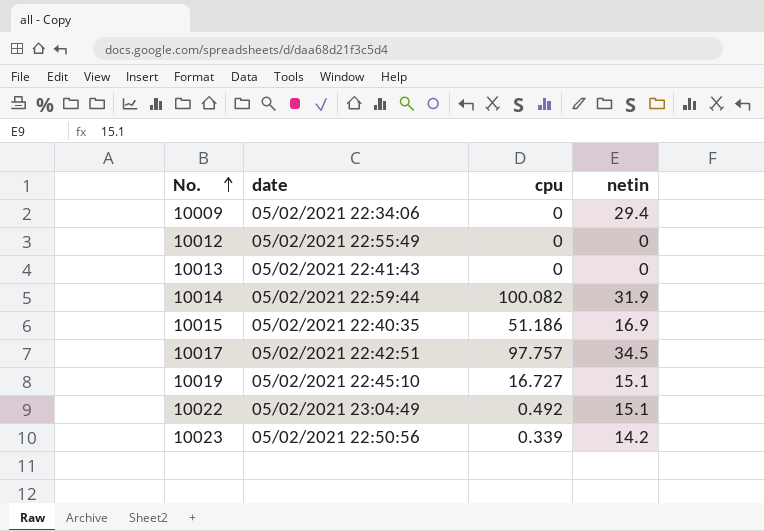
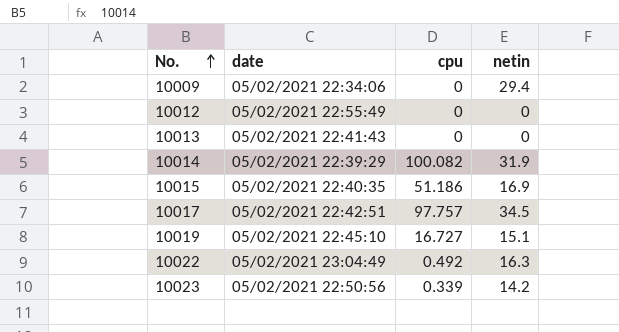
10014 | date: 05/02/2021 22:59:44 -> 05/02/2021 22:39:29
10022 | netin: 15.1 -> 16.3

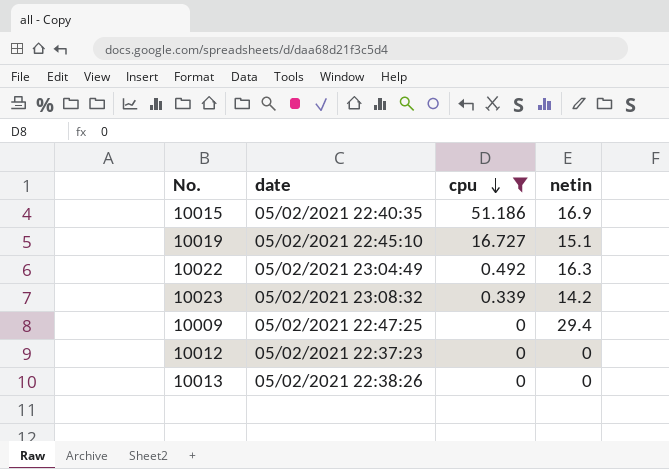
filter: none -> cpu <= 51.186
row order: No. ascending -> cpu descending
10023 | date: 05/02/2021 22:50:56 -> 05/02/2021 23:08:32
10009 | date: 05/02/2021 22:34:06 -> 05/02/2021 22:47:25
10012 | date: 05/02/2021 22:55:49 -> 05/02/2021 22:37:23
10013 | date: 05/02/2021 22:41:43 -> 05/02/2021 22:38:26

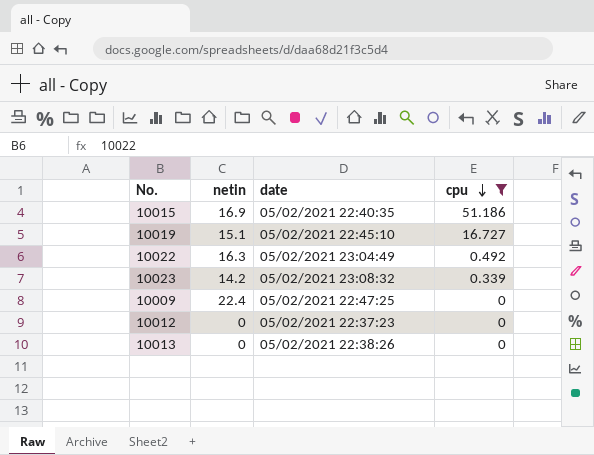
column netin | position: 4 -> 2
10009 | netin: 29.4 -> 22.4

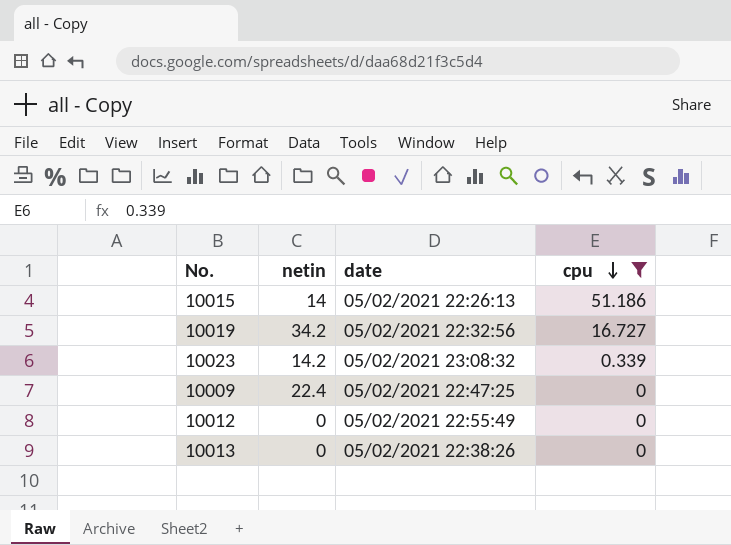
row 10022: 16.3 | 05/02/2021 23:04:49 | 0.492 -> none
10015 | netin: 16.9 -> 14
10015 | date: 05/02/2021 22:40:35 -> 05/02/2021 22:26:13
10019 | netin: 15.1 -> 34.2
10019 | date: 05/02/2021 22:45:10 -> 05/02/2021 22:32:56
10012 | date: 05/02/2021 22:37:23 -> 05/02/2021 22:55:49

